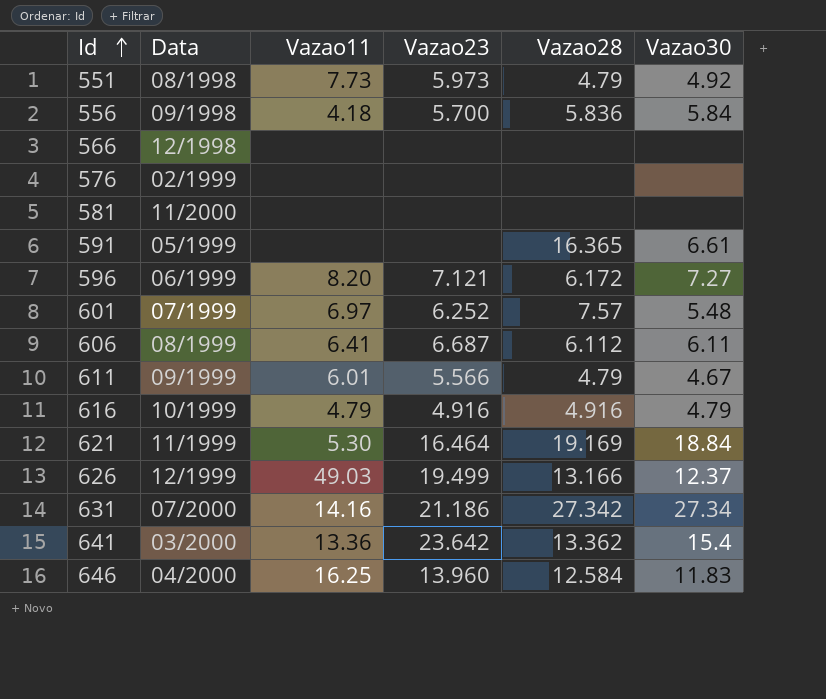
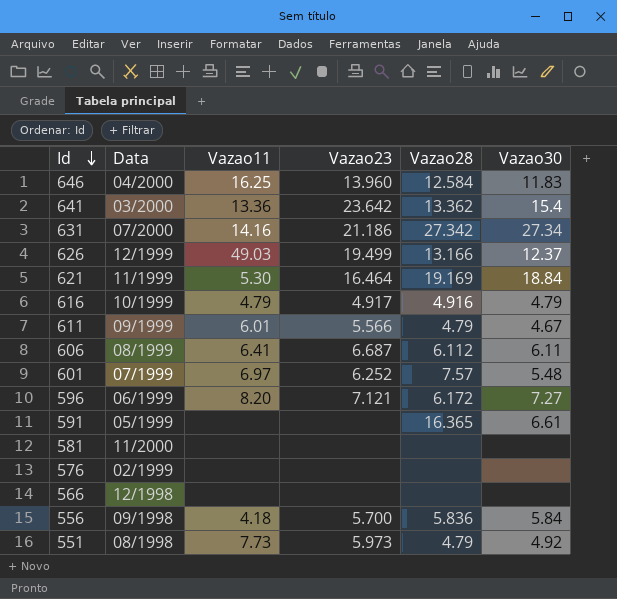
row order: Id ascending -> Id descending
616 | Vazao23: 4.916 -> 4.917

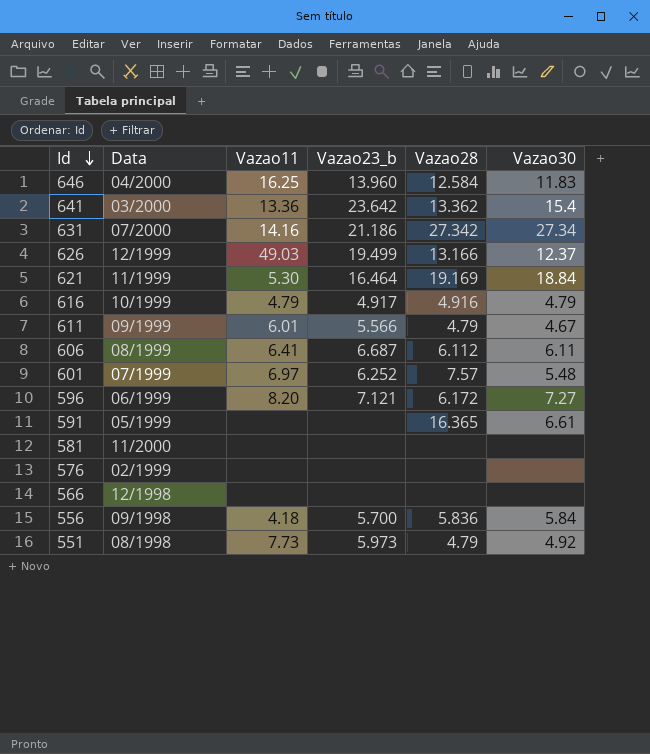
column name: Vazao23 -> Vazao23_b

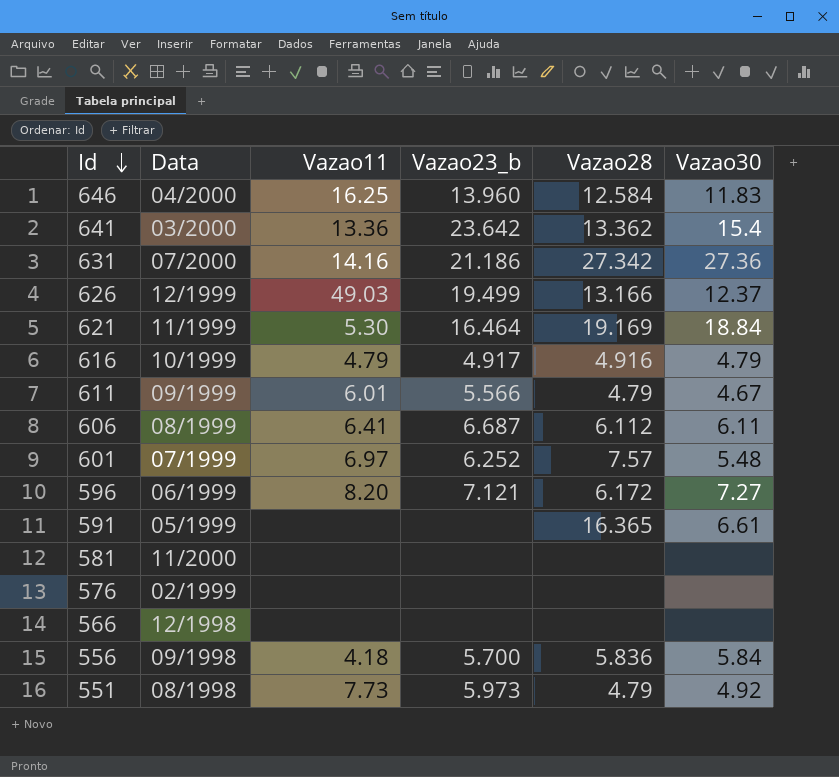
631 | Vazao30: 27.34 -> 27.36

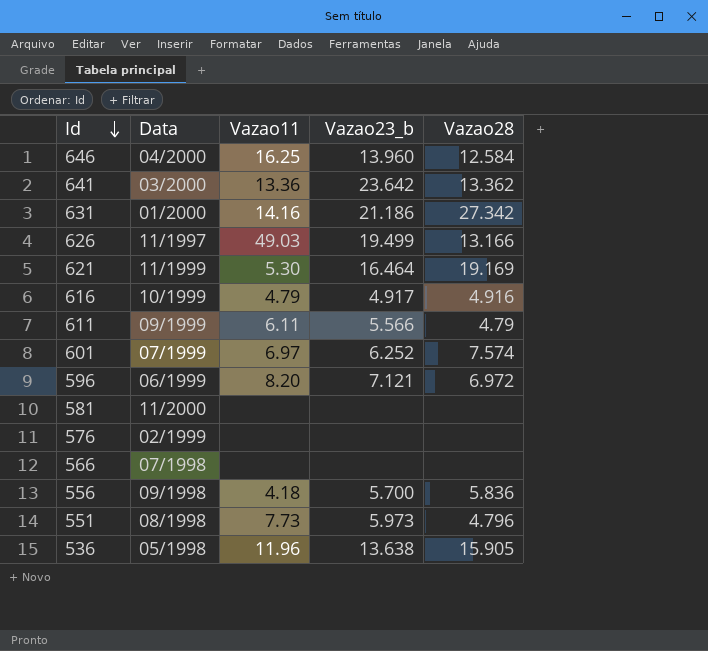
column Vazao30 | position: 6 -> none
row 606: 08/1999 | 6.41 | 6.687 | 6.112 | 6.11 -> none
row 591: 05/1999 | none | none | 16.365 | 6.61 -> none
631 | Data: 07/2000 -> 01/2000
626 | Data: 12/1999 -> 11/1997
611 | Vazao11: 6.01 -> 6.11
601 | Vazao28: 7.57 -> 7.574
596 | Vazao28: 6.172 -> 6.972
566 | Data: 12/1998 -> 07/1998
551 | Vazao28: 4.79 -> 4.796
row 536: none -> 05/1998 | 11.96 | 13.638 | 15.905

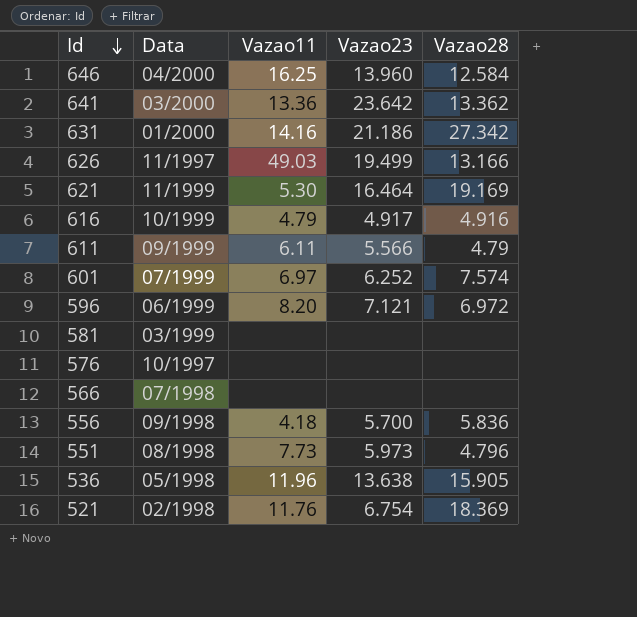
column name: Vazao23_b -> Vazao23
581 | Data: 11/2000 -> 03/1999
576 | Data: 02/1999 -> 10/1997
row 521: none -> 02/1998 | 11.76 | 6.754 | 18.369

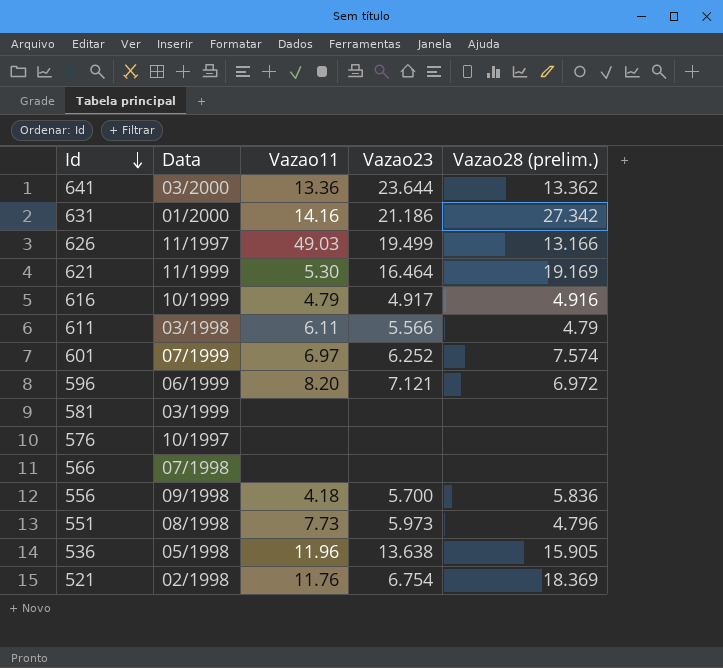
column name: Vazao28 -> Vazao28 (prelim.)
row 646: 04/2000 | 16.25 | 13.960 | 12.584 -> none
641 | Vazao23: 23.642 -> 23.644
611 | Data: 09/1999 -> 03/1998

